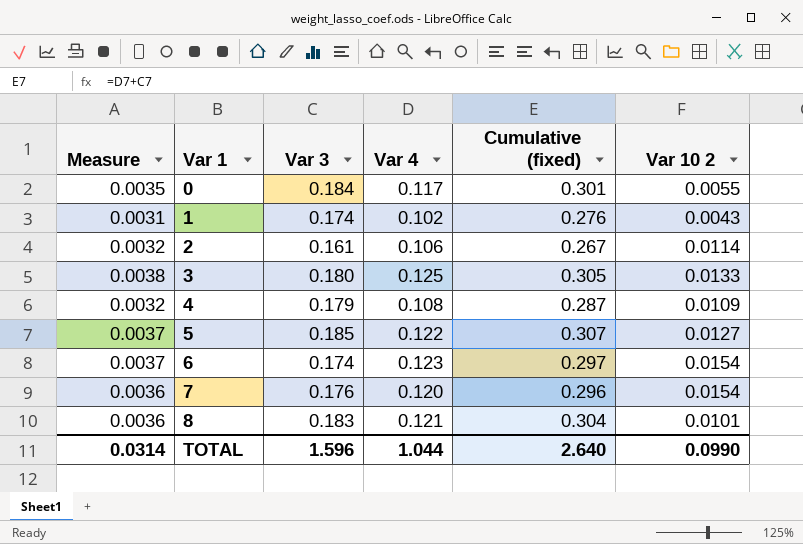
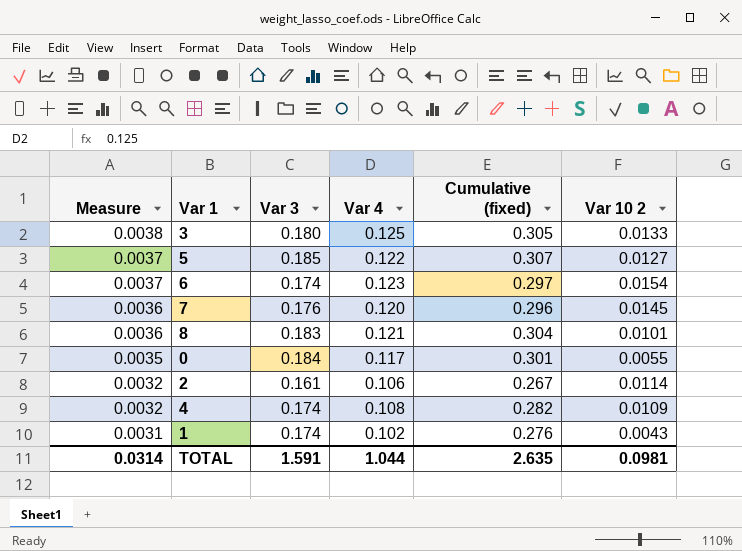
row order: Var 1 ascending -> Measure descending
7 | Var 10 2: 0.0154 -> 0.0145
4 | Var 3: 0.179 -> 0.174
4 | Cumulative (fixed): 0.287 -> 0.282
TOTAL | Var 3: 1.596 -> 1.591
TOTAL | Cumulative (fixed): 2.640 -> 2.635
TOTAL | Var 10 2: 0.0990 -> 0.0981

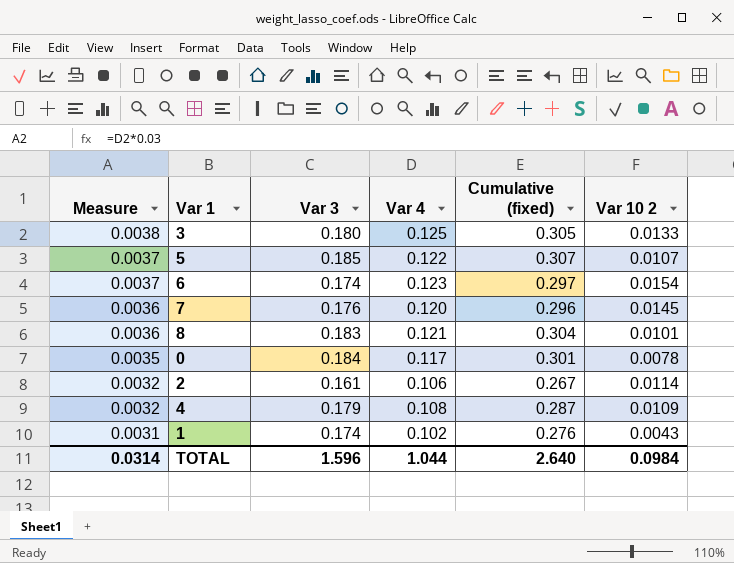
5 | Var 10 2: 0.0127 -> 0.0107
0 | Var 10 2: 0.0055 -> 0.0078
4 | Var 3: 0.174 -> 0.179
4 | Cumulative (fixed): 0.282 -> 0.287
TOTAL | Var 3: 1.591 -> 1.596
TOTAL | Cumulative (fixed): 2.635 -> 2.640
TOTAL | Var 10 2: 0.0981 -> 0.0984

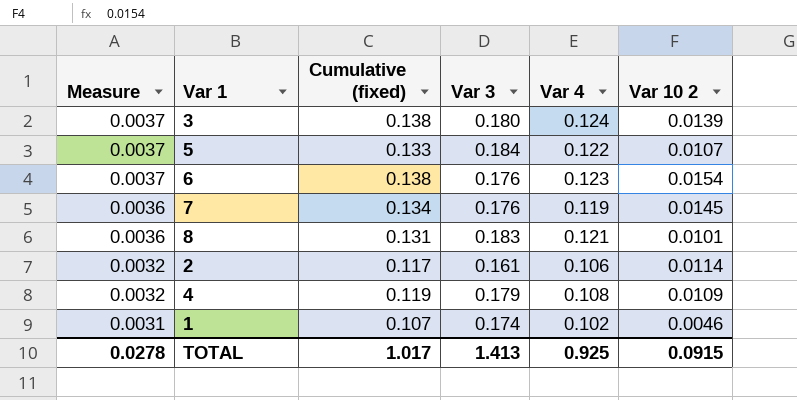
column Cumulative (fixed) | formula: [Var 3] + [Var 4] -> [Var 4] + [Var 10 2]
column Cumulative (fixed) | position: 5 -> 3
row 0: 0.0035 | 0.184 | 0.117 | 0.301 | 0.0078 -> none
3 | Measure: 0.0038 -> 0.0037
3 | Var 4: 0.125 -> 0.124
3 | Var 10 2: 0.0133 -> 0.0139
5 | Var 3: 0.185 -> 0.184
6 | Var 3: 0.174 -> 0.176
7 | Var 4: 0.120 -> 0.119
1 | Var 10 2: 0.0043 -> 0.0046
TOTAL | Measure: 0.0314 -> 0.0278
TOTAL | Cumulative (fixed): 2.640 -> 1.017
TOTAL | Var 3: 1.596 -> 1.413
TOTAL | Var 4: 1.044 -> 0.925
TOTAL | Var 10 2: 0.0984 -> 0.0915

